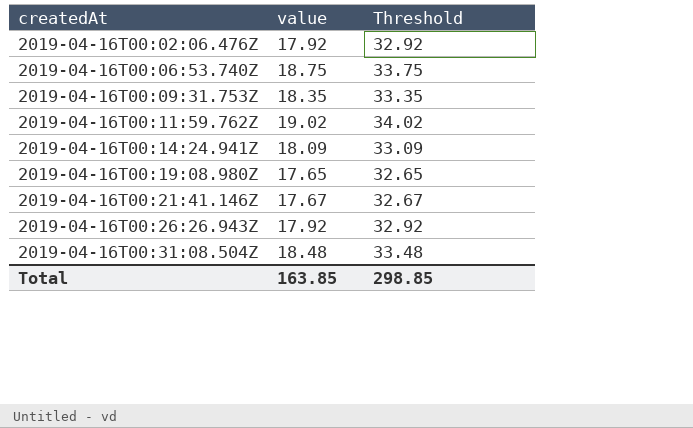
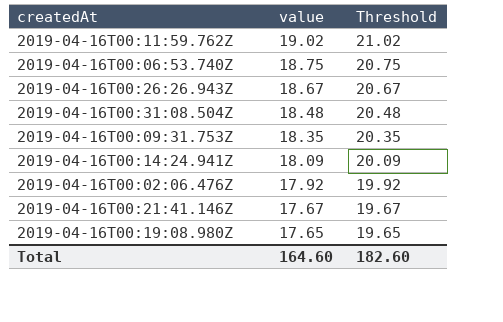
row order: createdAt ascending -> value descending
column Threshold | formula: [value] + 15 -> [value] + 2
2019-04-16T00:26:26.943Z | value: 17.92 -> 18.67
Total | value: 163.85 -> 164.60
Total | Threshold: 298.85 -> 182.60

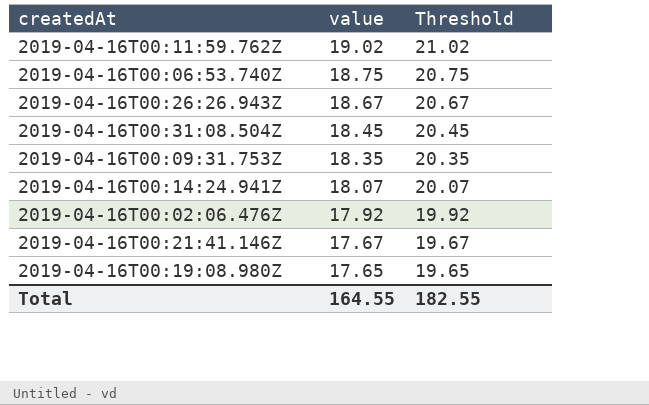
2019-04-16T00:31:08.504Z | value: 18.48 -> 18.45
2019-04-16T00:31:08.504Z | Threshold: 20.48 -> 20.45
2019-04-16T00:14:24.941Z | value: 18.09 -> 18.07
2019-04-16T00:14:24.941Z | Threshold: 20.09 -> 20.07
Total | value: 164.60 -> 164.55
Total | Threshold: 182.60 -> 182.55

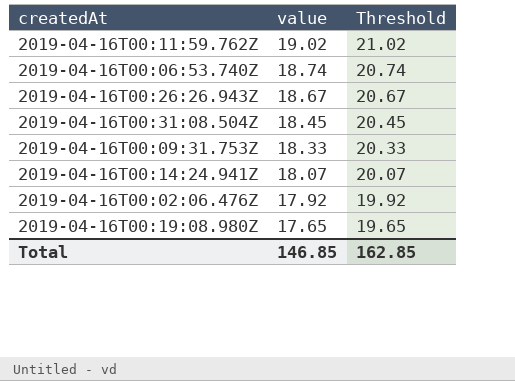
row 2019-04-16T00:21:41.146Z: 17.67 | 19.67 -> none
2019-04-16T00:06:53.740Z | value: 18.75 -> 18.74
2019-04-16T00:06:53.740Z | Threshold: 20.75 -> 20.74
2019-04-16T00:09:31.753Z | value: 18.35 -> 18.33
2019-04-16T00:09:31.753Z | Threshold: 20.35 -> 20.33
Total | value: 164.55 -> 146.85
Total | Threshold: 182.55 -> 162.85

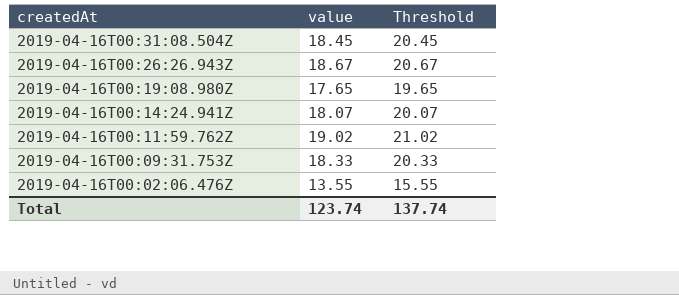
row order: value descending -> createdAt descending
row 2019-04-16T00:06:53.740Z: 18.74 | 20.74 -> none
2019-04-16T00:02:06.476Z | value: 17.92 -> 13.55
2019-04-16T00:02:06.476Z | Threshold: 19.92 -> 15.55
Total | value: 146.85 -> 123.74
Total | Threshold: 162.85 -> 137.74

